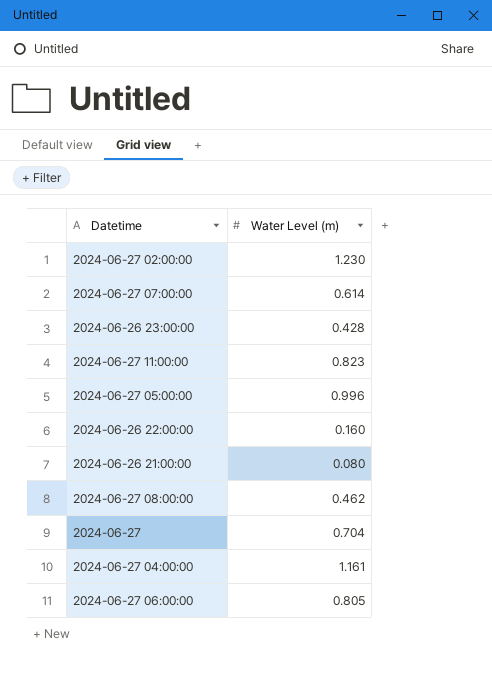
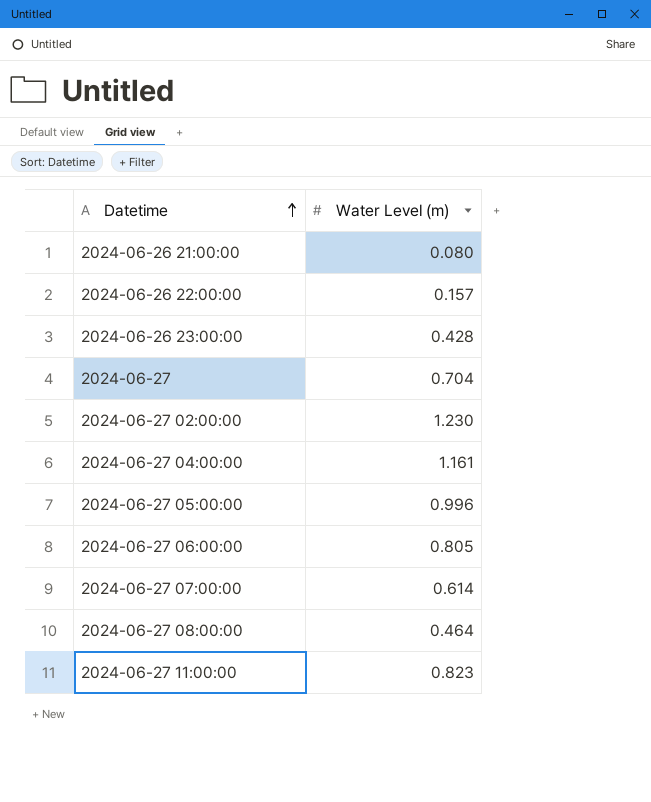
row order: none -> Datetime ascending
2024-06-26 22:00:00 | Water Level (m): 0.160 -> 0.157
2024-06-27 08:00:00 | Water Level (m): 0.462 -> 0.464

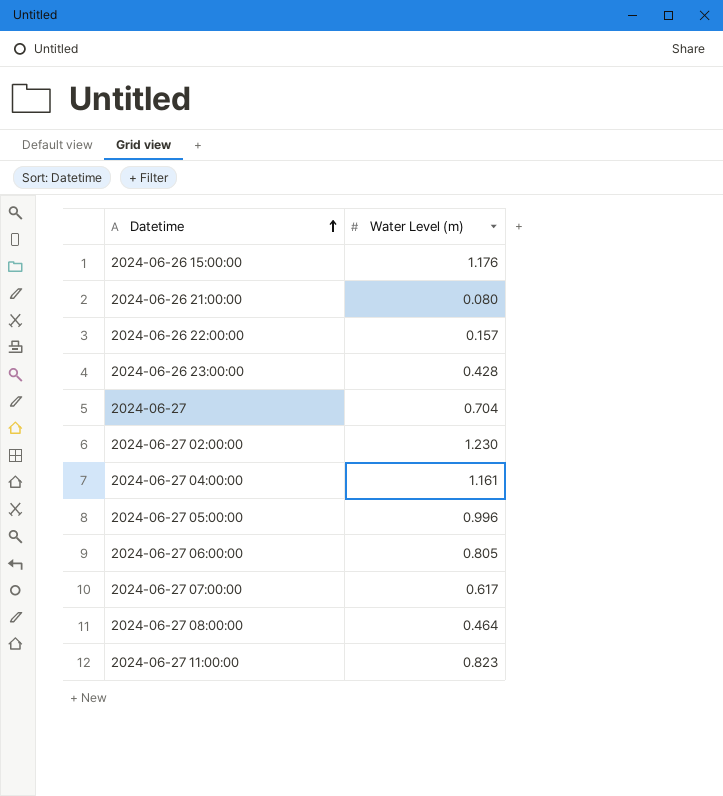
row 2024-06-26 15:00:00: none -> 1.176
2024-06-27 07:00:00 | Water Level (m): 0.614 -> 0.617

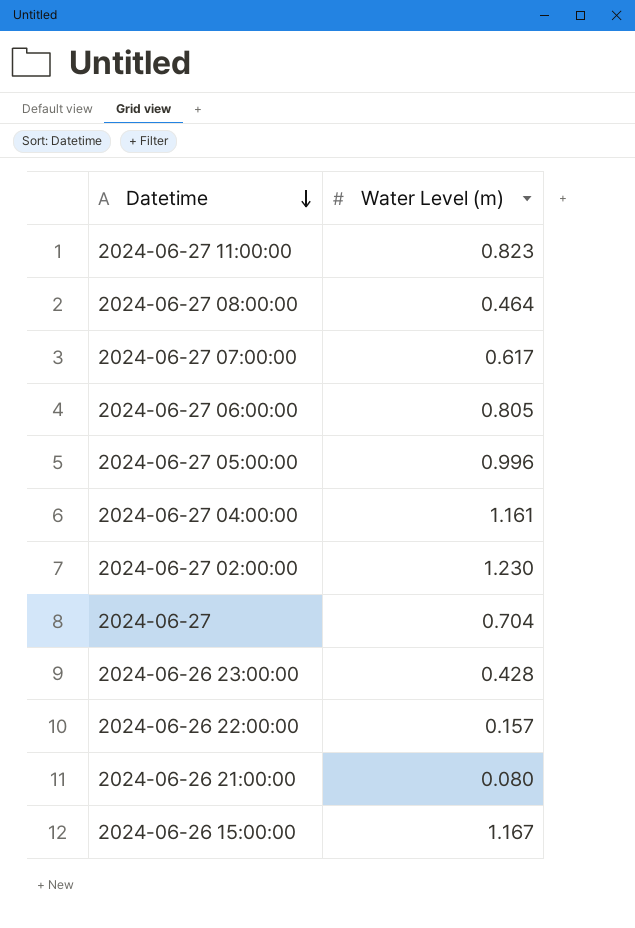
row order: Datetime ascending -> Datetime descending
2024-06-26 15:00:00 | Water Level (m): 1.176 -> 1.167

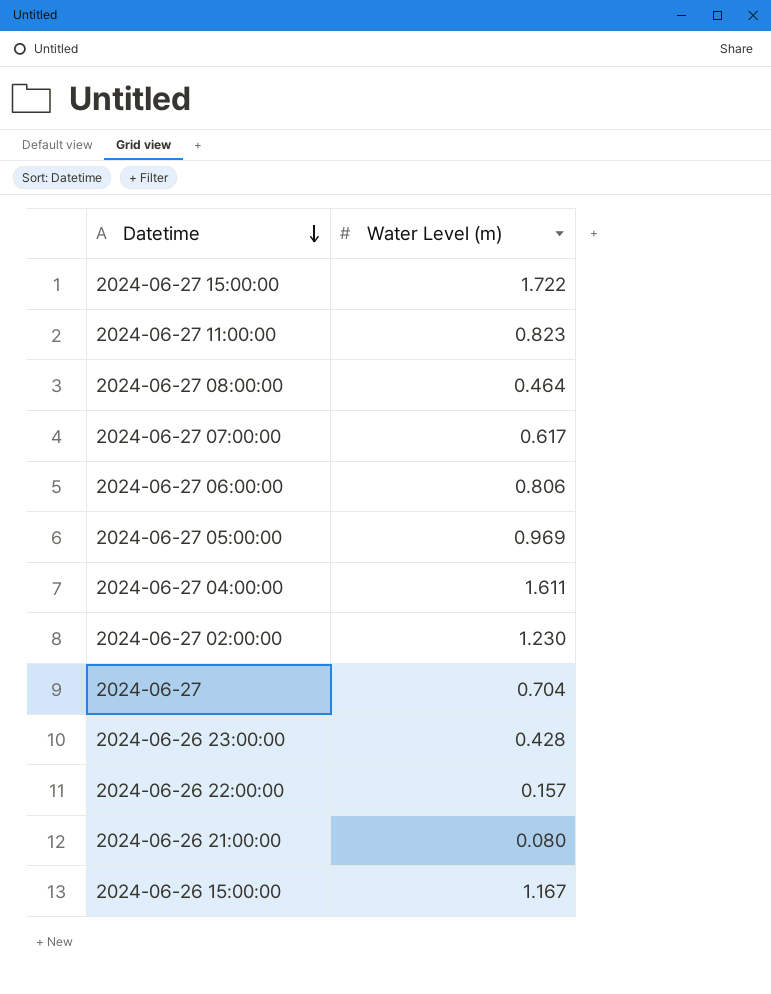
row 2024-06-27 15:00:00: none -> 1.722
2024-06-27 06:00:00 | Water Level (m): 0.805 -> 0.806
2024-06-27 05:00:00 | Water Level (m): 0.996 -> 0.969
2024-06-27 04:00:00 | Water Level (m): 1.161 -> 1.611

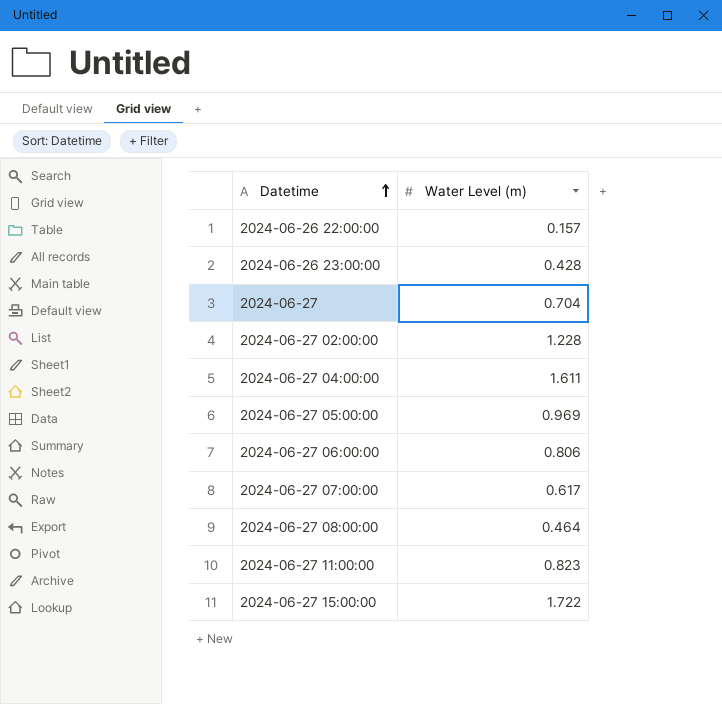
row order: Datetime descending -> Datetime ascending
row 2024-06-26 21:00:00: 0.080 -> none
row 2024-06-26 15:00:00: 1.167 -> none
2024-06-27 02:00:00 | Water Level (m): 1.230 -> 1.228

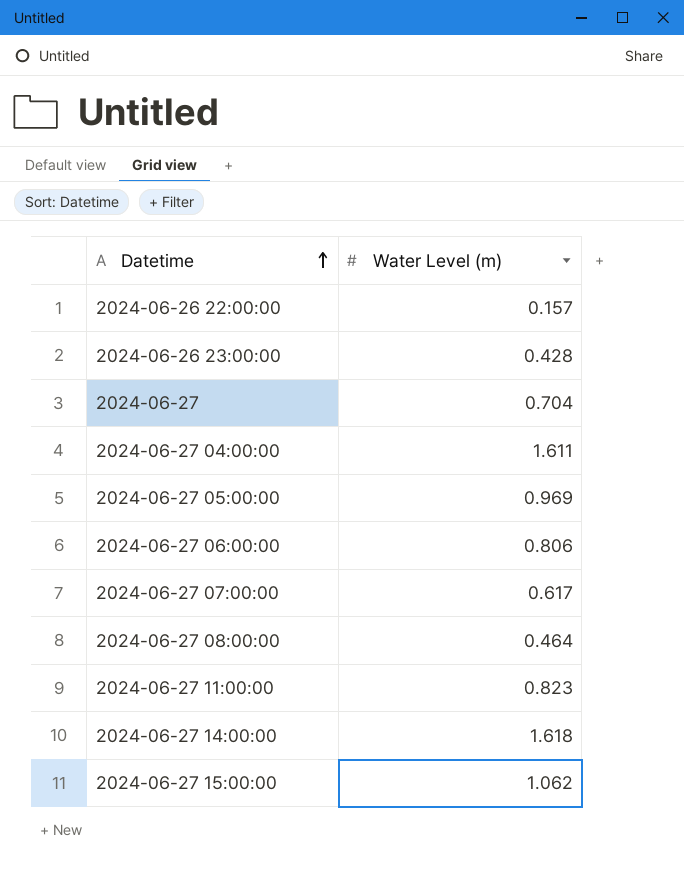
row 2024-06-27 02:00:00: 1.228 -> none
row 2024-06-27 14:00:00: none -> 1.618
2024-06-27 15:00:00 | Water Level (m): 1.722 -> 1.062

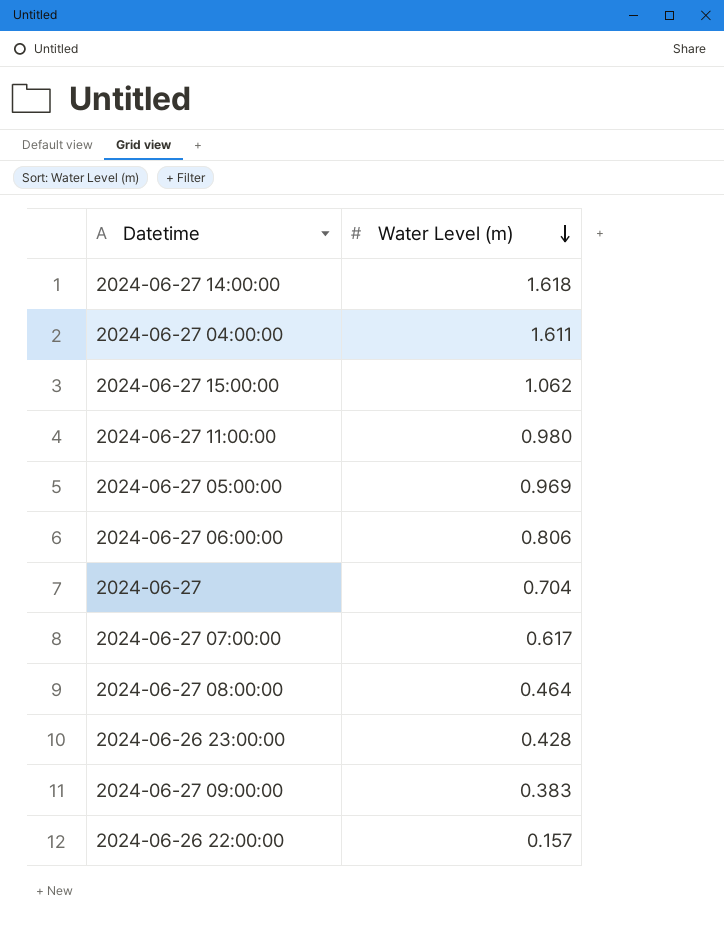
row order: Datetime ascending -> Water Level (m) descending
2024-06-27 11:00:00 | Water Level (m): 0.823 -> 0.980
row 2024-06-27 09:00:00: none -> 0.383

